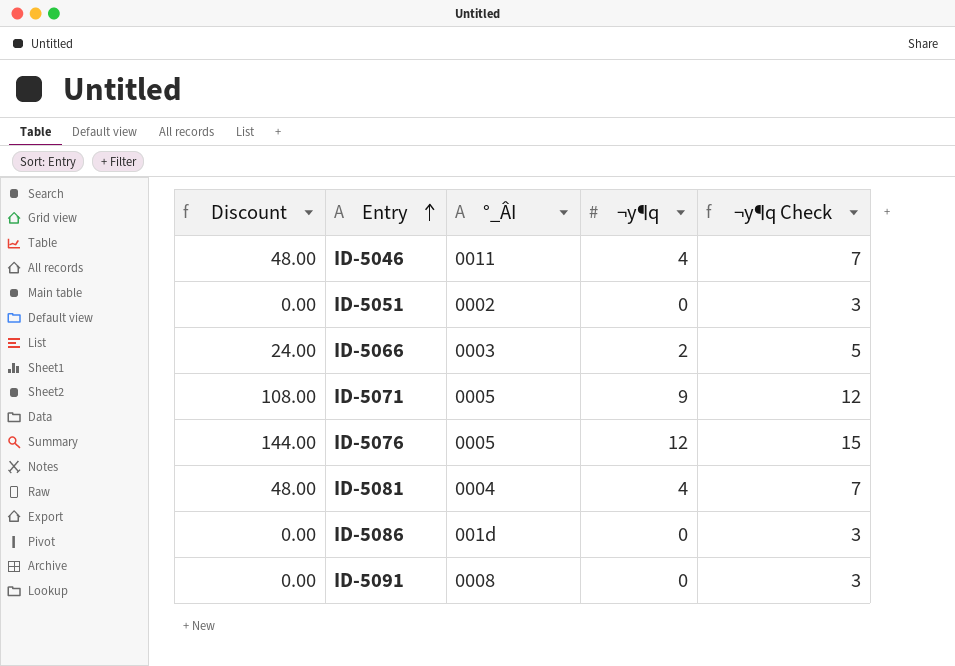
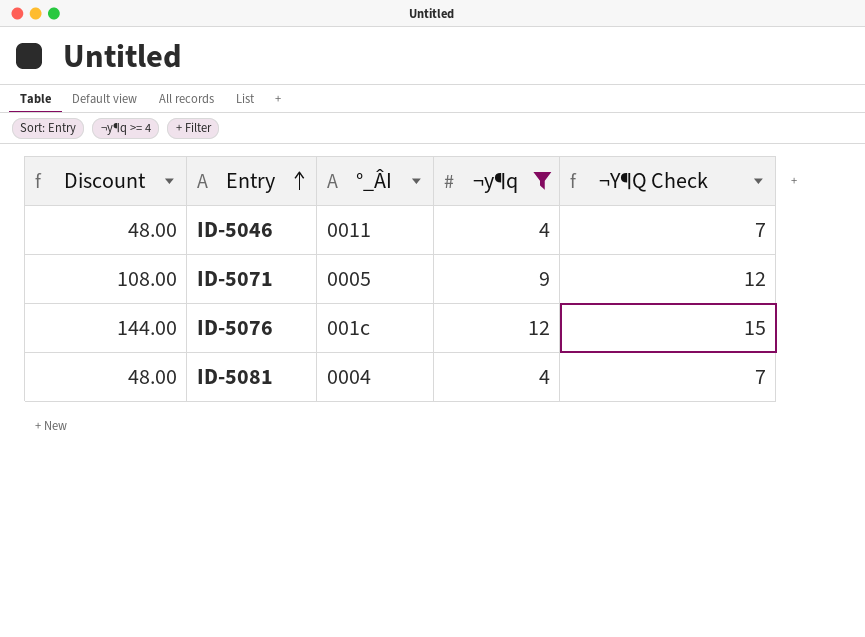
filter: none -> ¬y¶q >= 4
column name: ¬y¶q Check -> ¬Y¶Q Check
ID-5076 | °_ÂI: 0005 -> 001c

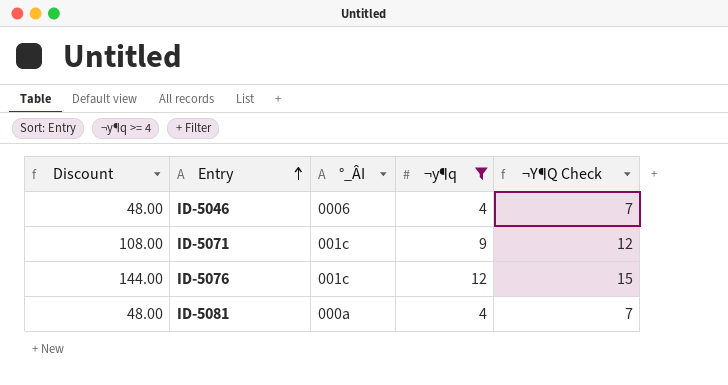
ID-5046 | °_ÂI: 0011 -> 0006
ID-5071 | °_ÂI: 0005 -> 001c
ID-5081 | °_ÂI: 0004 -> 000a

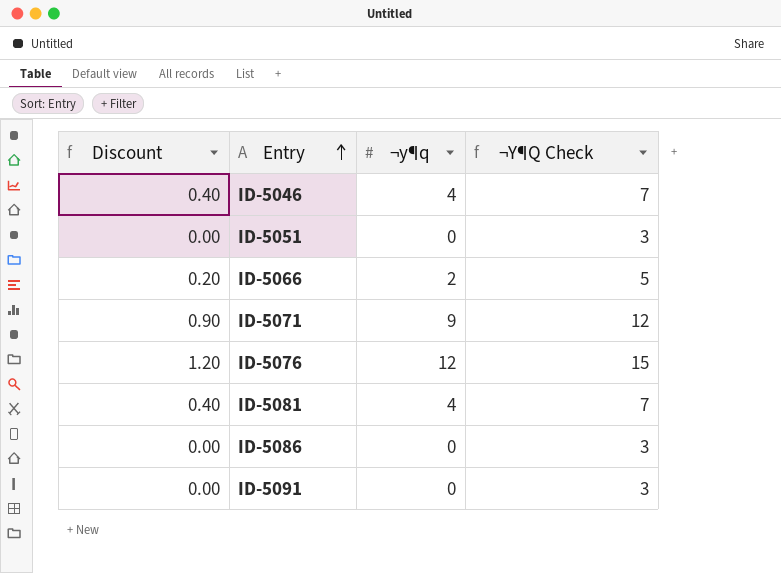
filter: ¬y¶q >= 4 -> none
column °_ÂI | position: 3 -> none
column Discount | formula: [¬y¶q] * 12 -> [¬y¶q] * 0.1

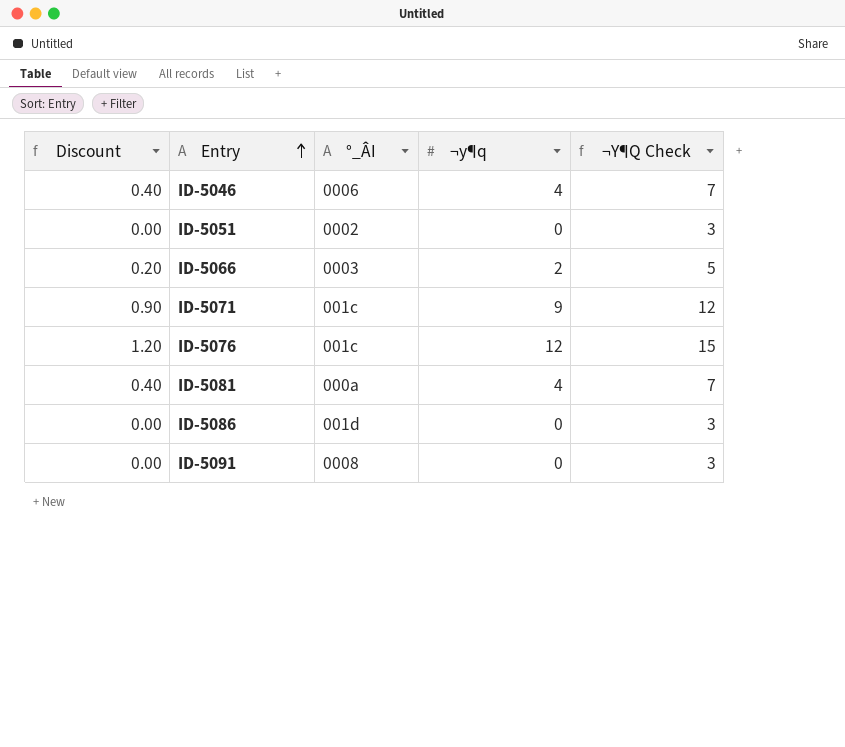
column °_ÂI | position: none -> 3

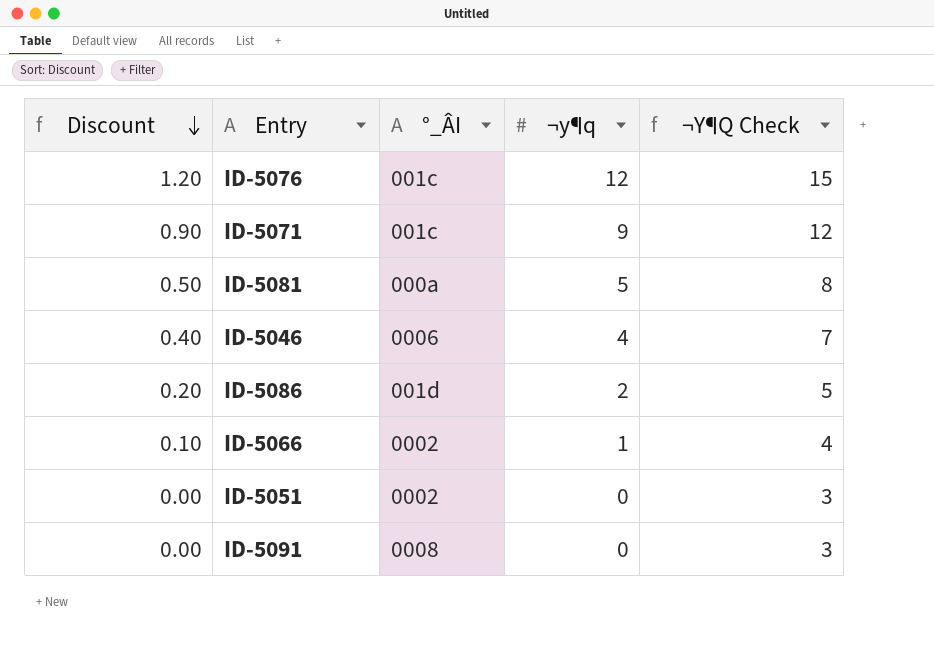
row order: Entry ascending -> Discount descending
ID-5081 | Discount: 0.40 -> 0.50
ID-5081 | ¬y¶q: 4 -> 5
ID-5081 | ¬Y¶Q Check: 7 -> 8
ID-5086 | Discount: 0.00 -> 0.20
ID-5086 | ¬y¶q: 0 -> 2
ID-5086 | ¬Y¶Q Check: 3 -> 5
ID-5066 | Discount: 0.20 -> 0.10
ID-5066 | °_ÂI: 0003 -> 0002
ID-5066 | ¬y¶q: 2 -> 1
ID-5066 | ¬Y¶Q Check: 5 -> 4

